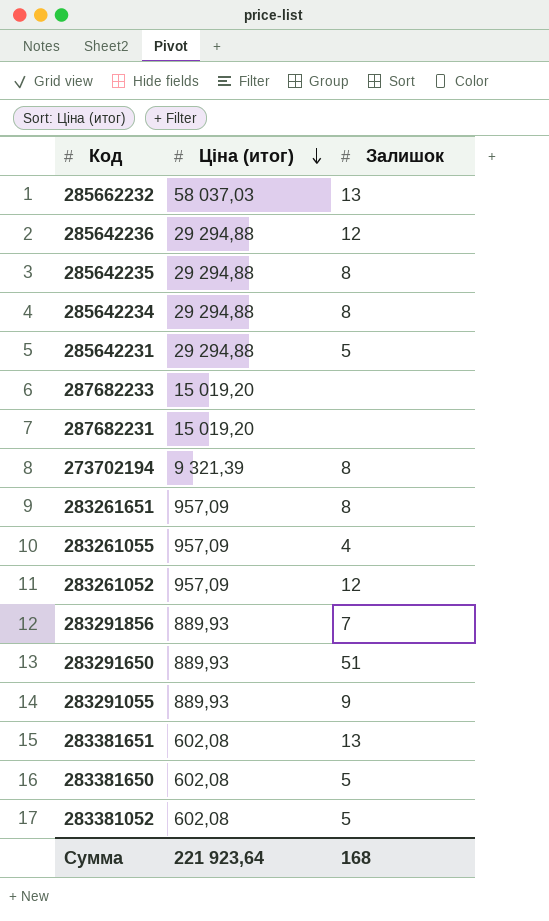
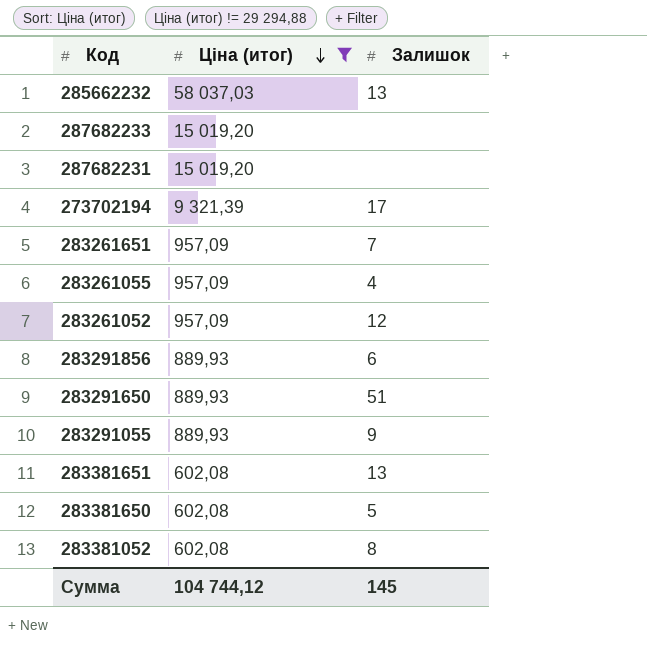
filter: none -> Ціна (итог) != 29 294,88
273702194 | Залишок: 8 -> 17
283261651 | Залишок: 8 -> 7
283291856 | Залишок: 7 -> 6
283381052 | Залишок: 5 -> 8
Сумма | Ціна (итог): 221 923,64 -> 104 744,12
Сумма | Залишок: 168 -> 145

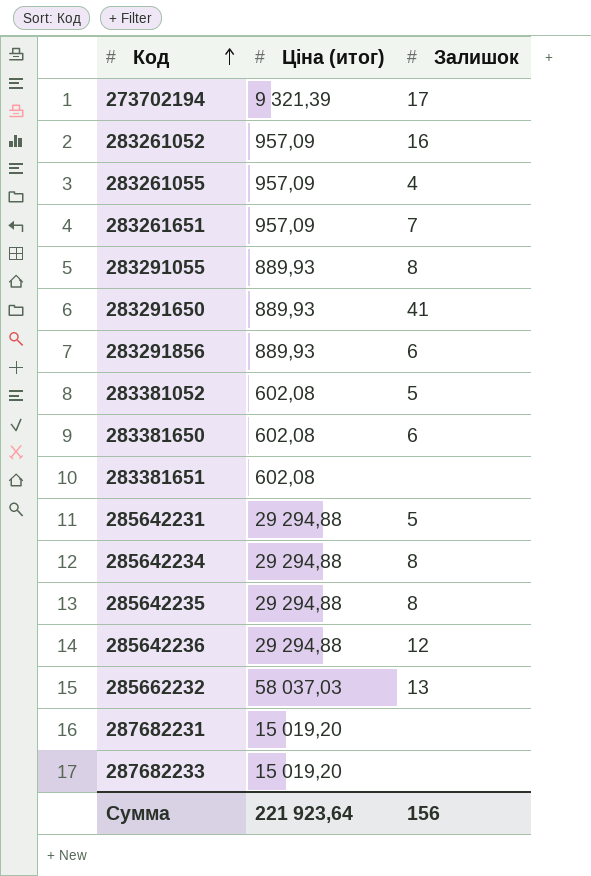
filter: Ціна (итог) != 29 294,88 -> none
row order: Ціна (итог) descending -> Код ascending
283261052 | Залишок: 12 -> 16
283291055 | Залишок: 9 -> 8
283291650 | Залишок: 51 -> 41
283381052 | Залишок: 8 -> 5
283381650 | Залишок: 5 -> 6
283381651 | Залишок: 13 -> none
Сумма | Ціна (итог): 104 744,12 -> 221 923,64
Сумма | Залишок: 145 -> 156

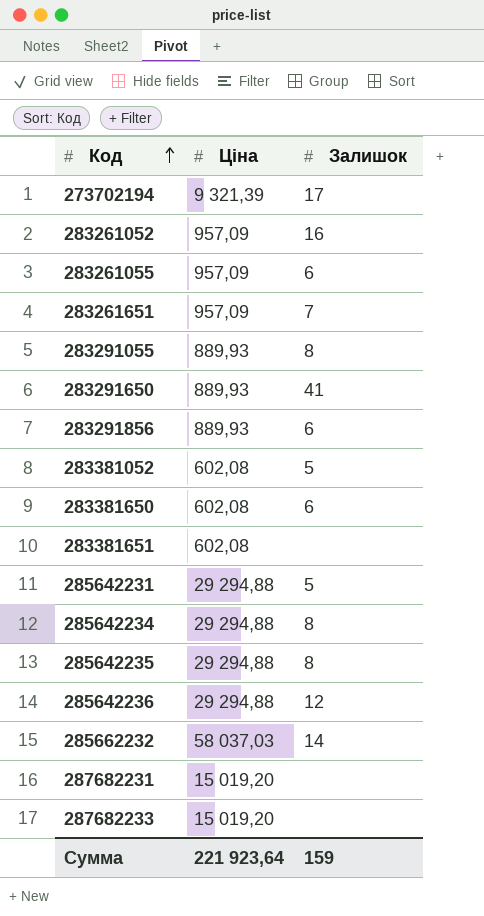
column name: Ціна (итог) -> Ціна
283261055 | Залишок: 4 -> 6
285662232 | Залишок: 13 -> 14
Сумма | Залишок: 156 -> 159

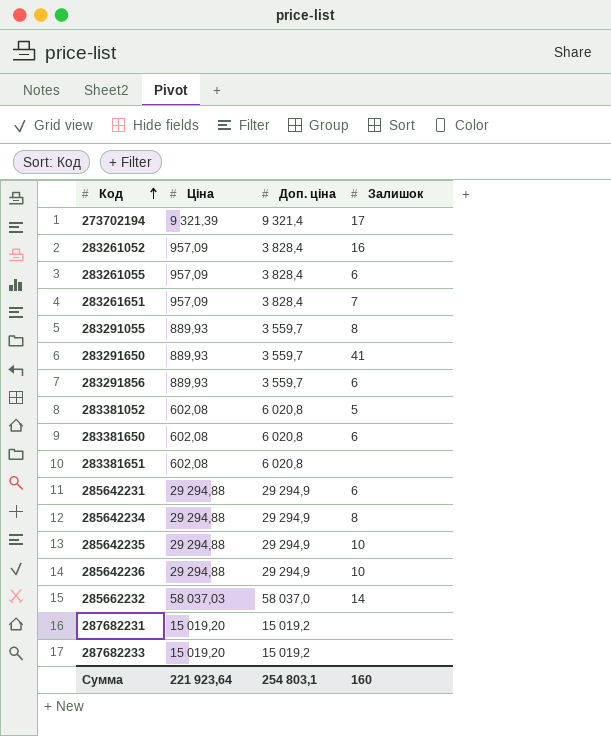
column Доп. ціна | position: none -> 3
285642231 | Залишок: 5 -> 6
285642235 | Залишок: 8 -> 10
285642236 | Залишок: 12 -> 10
Сумма | Залишок: 159 -> 160

